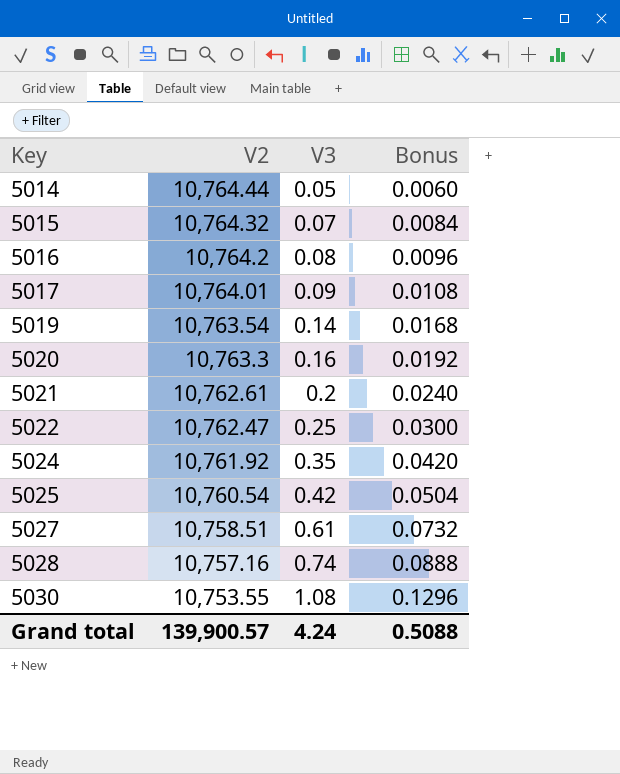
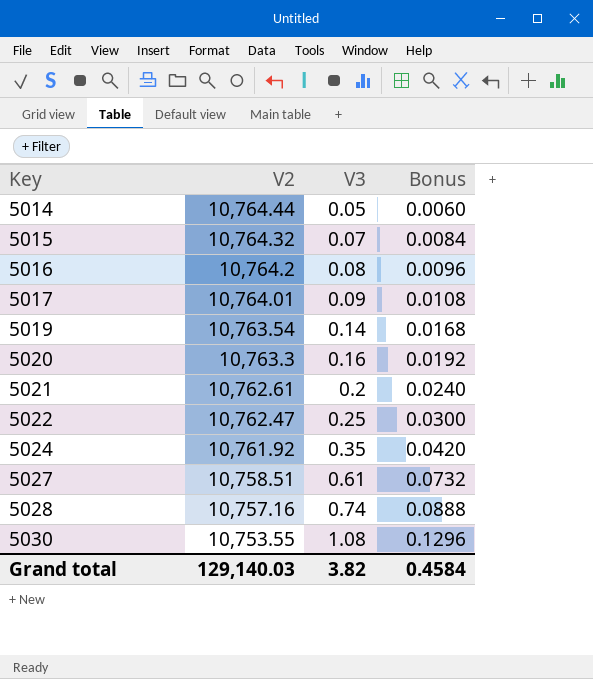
row 5025: 10,760.54 | 0.42 | 0.0504 -> none
Grand total | V2: 139,900.57 -> 129,140.03
Grand total | V3: 4.24 -> 3.82
Grand total | Bonus: 0.5088 -> 0.4584

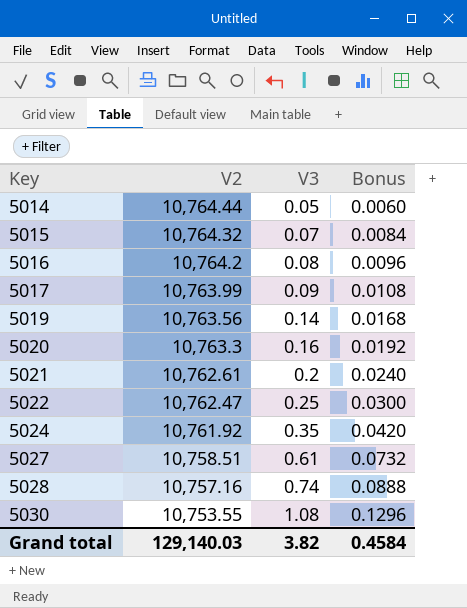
5017 | V2: 10,764.01 -> 10,763.99
5019 | V2: 10,763.54 -> 10,763.56

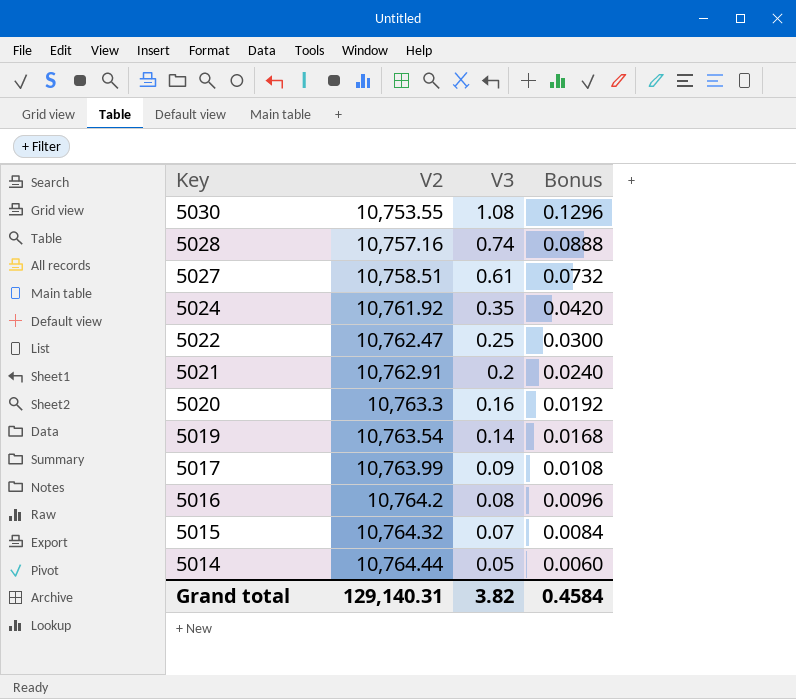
row order: Key ascending -> Key descending
5021 | V2: 10,762.61 -> 10,762.91
5019 | V2: 10,763.56 -> 10,763.54
Grand total | V2: 129,140.03 -> 129,140.31

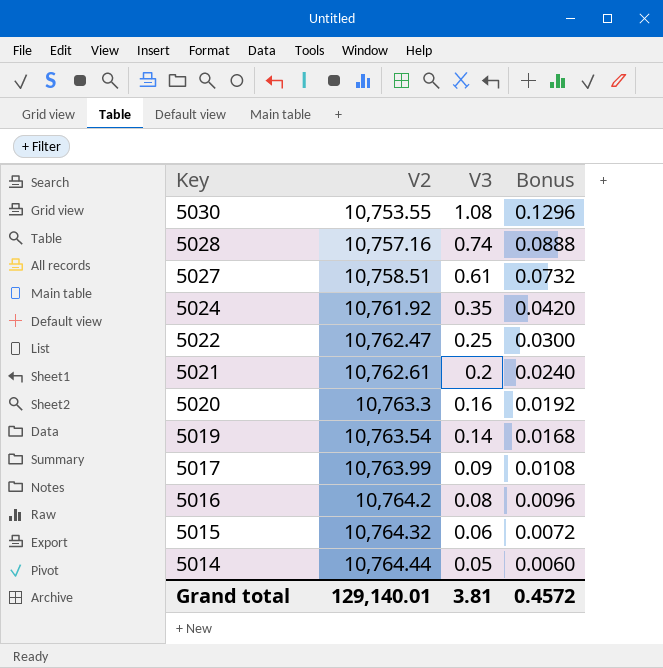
5021 | V2: 10,762.91 -> 10,762.61
5015 | V3: 0.07 -> 0.06
5015 | Bonus: 0.0084 -> 0.0072
Grand total | V2: 129,140.31 -> 129,140.01
Grand total | V3: 3.82 -> 3.81
Grand total | Bonus: 0.4584 -> 0.4572

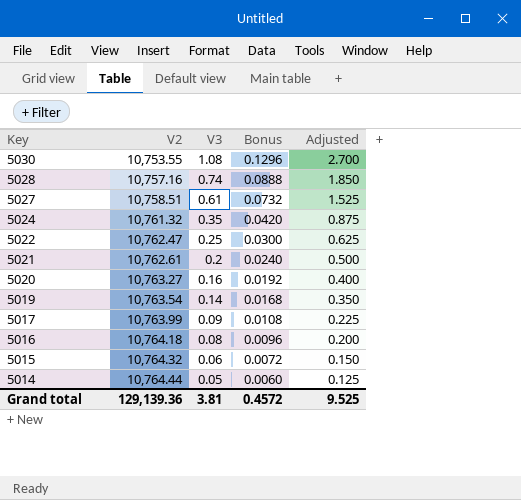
column Adjusted | formula: none -> [V3] * 2.5
5024 | V2: 10,761.92 -> 10,761.32
5020 | V2: 10,763.3 -> 10,763.27
5016 | V2: 10,764.2 -> 10,764.18
Grand total | V2: 129,140.01 -> 129,139.36

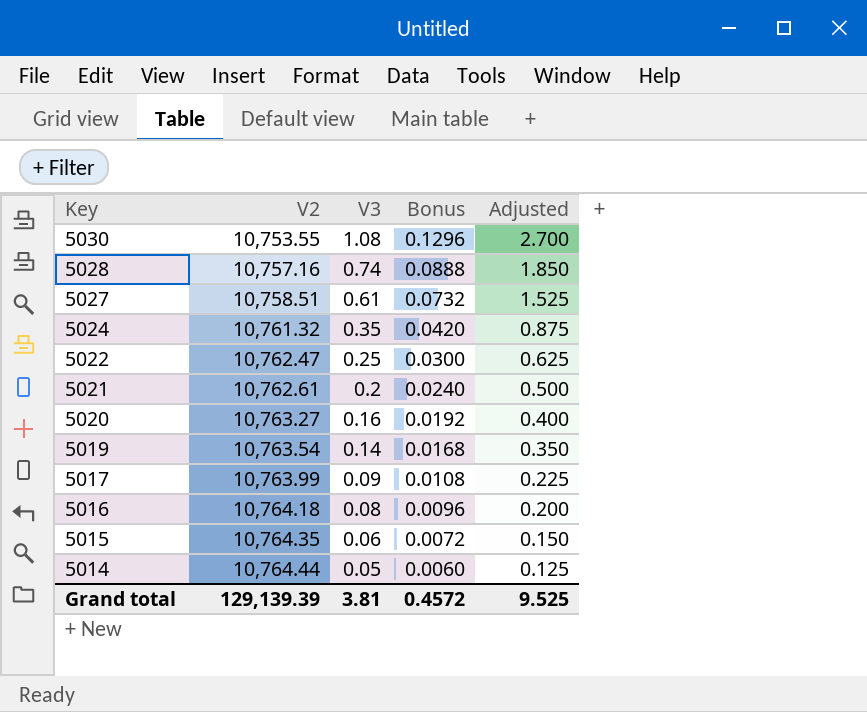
5015 | V2: 10,764.32 -> 10,764.35
Grand total | V2: 129,139.36 -> 129,139.39

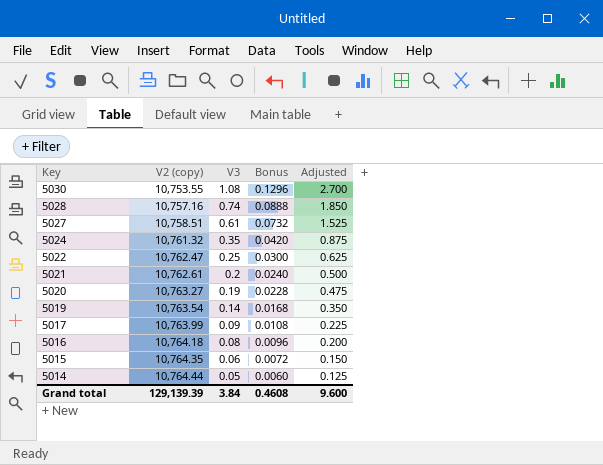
column name: V2 -> V2 (copy)
5020 | V3: 0.16 -> 0.19
5020 | Bonus: 0.0192 -> 0.0228
5020 | Adjusted: 0.400 -> 0.475
Grand total | V3: 3.81 -> 3.84
Grand total | Bonus: 0.4572 -> 0.4608
Grand total | Adjusted: 9.525 -> 9.600

